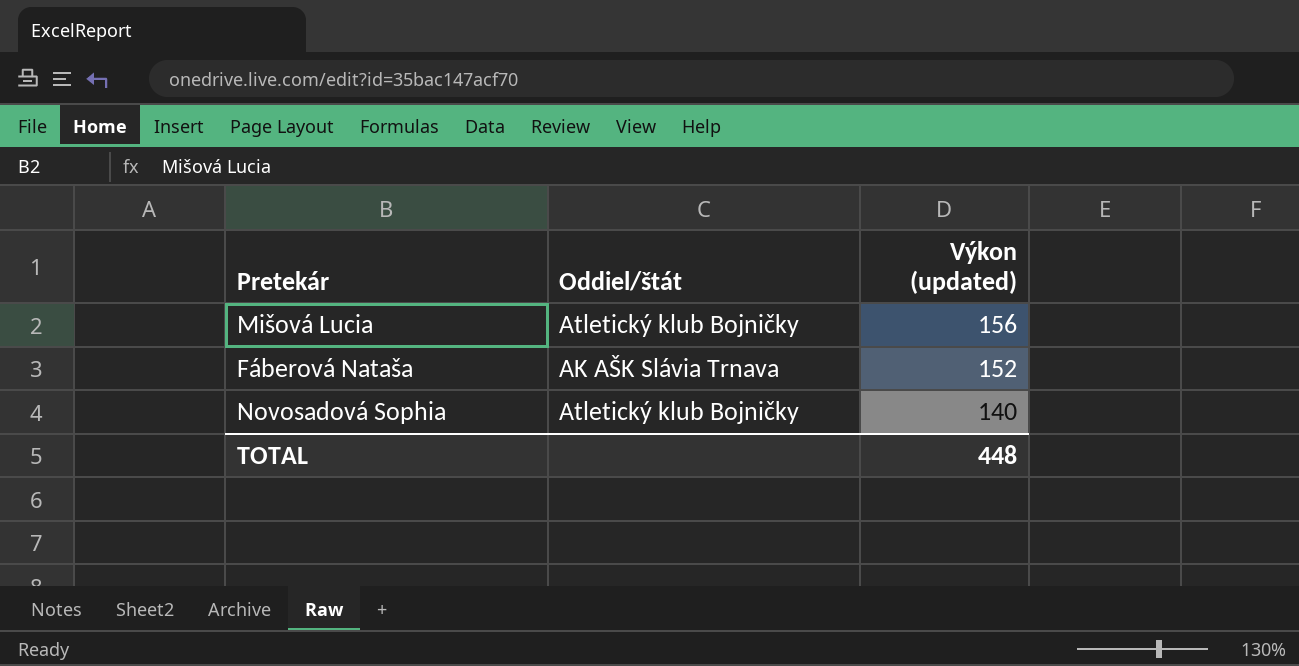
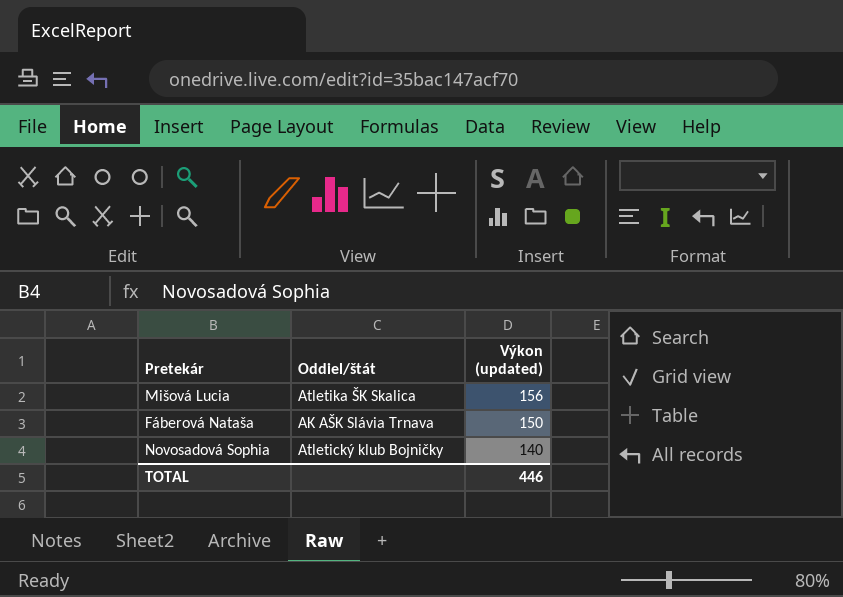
Mišová Lucia | Oddiel/štát: Atletický klub Bojničky -> Atletika ŠK Skalica
Fáberová Nataša | Výkon (updated): 152 -> 150
TOTAL | Výkon (updated): 448 -> 446

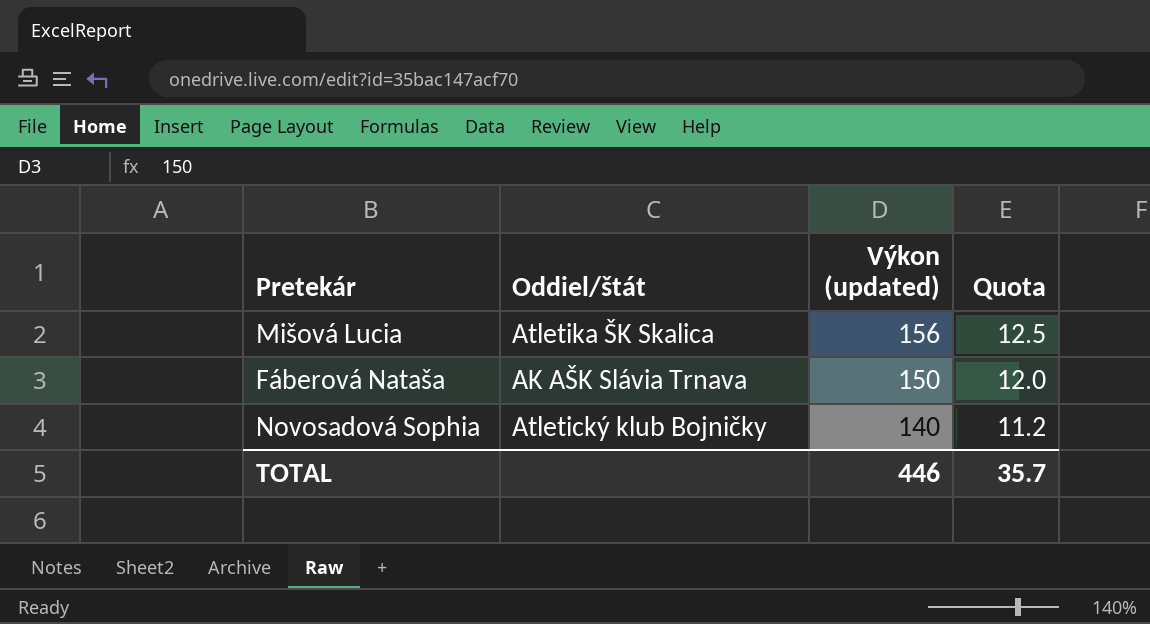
column Quota | formula: none -> [Výkon (updated)] * 0.08

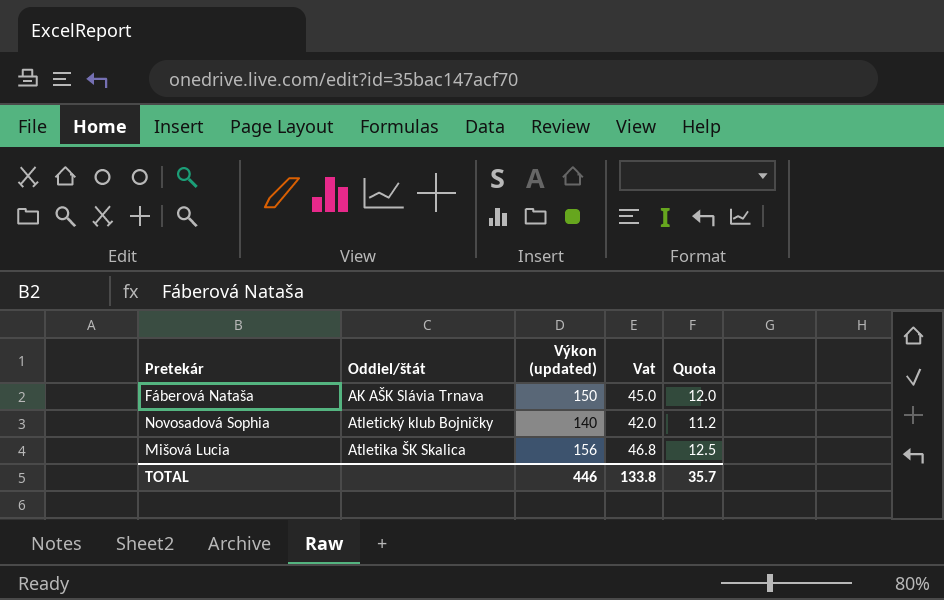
row order: Výkon (updated) descending -> Oddiel/štát ascending
column Vat | formula: none -> [Výkon (updated)] * 0.3

